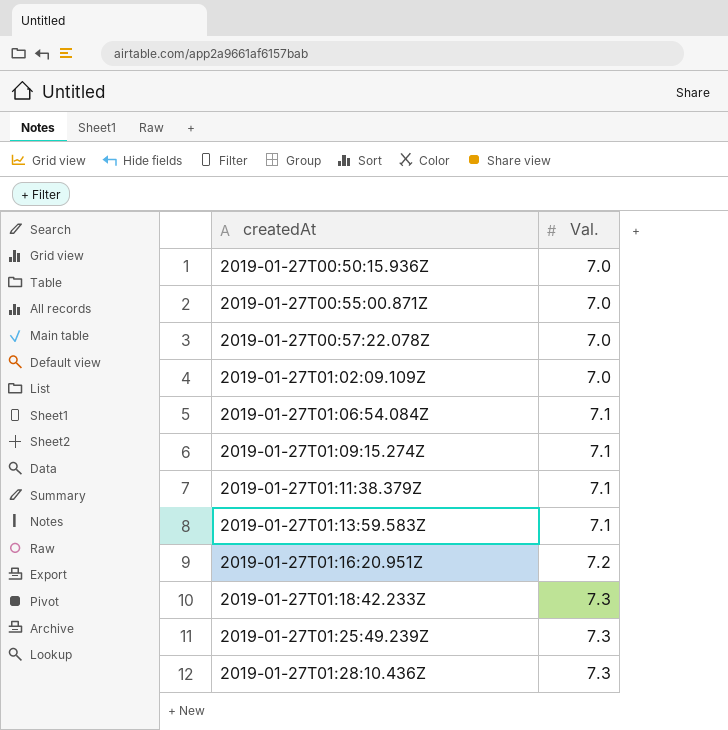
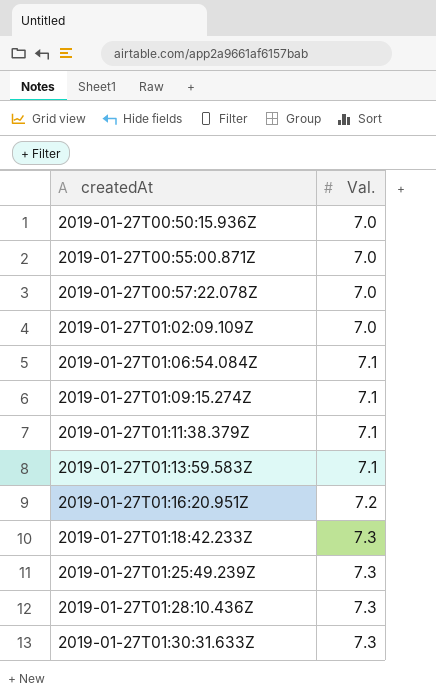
row 2019-01-27T01:30:31.633Z: none -> 7.3

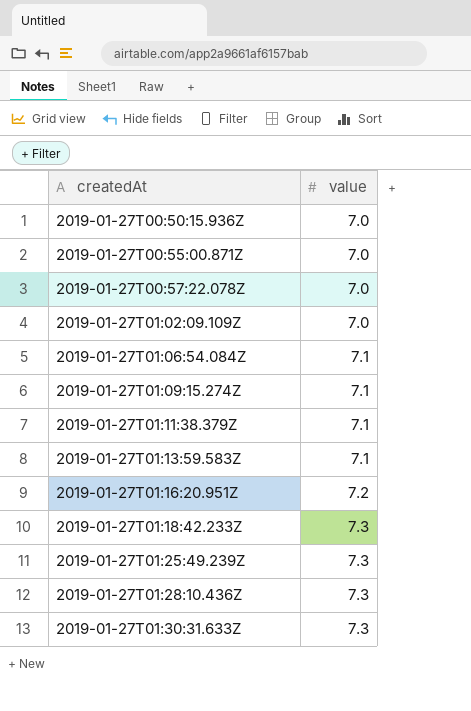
column name: Val. -> value

